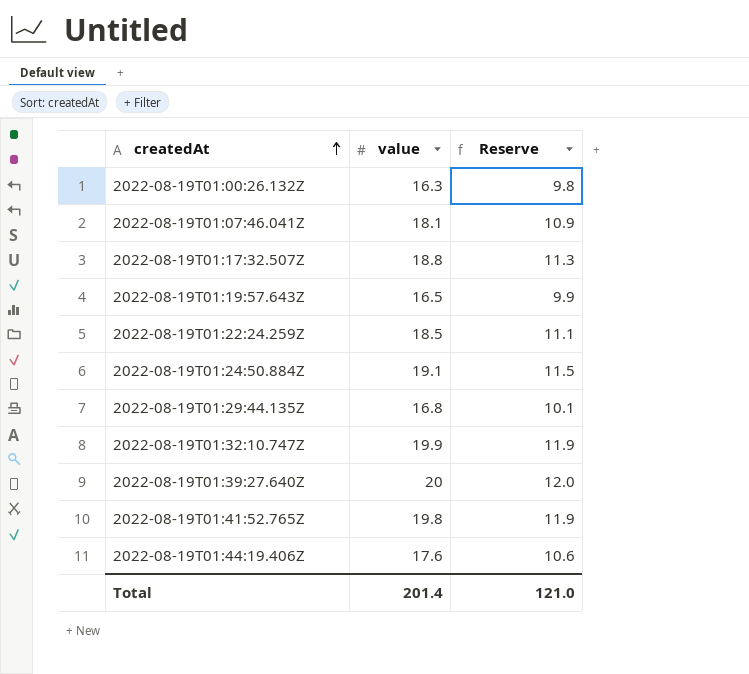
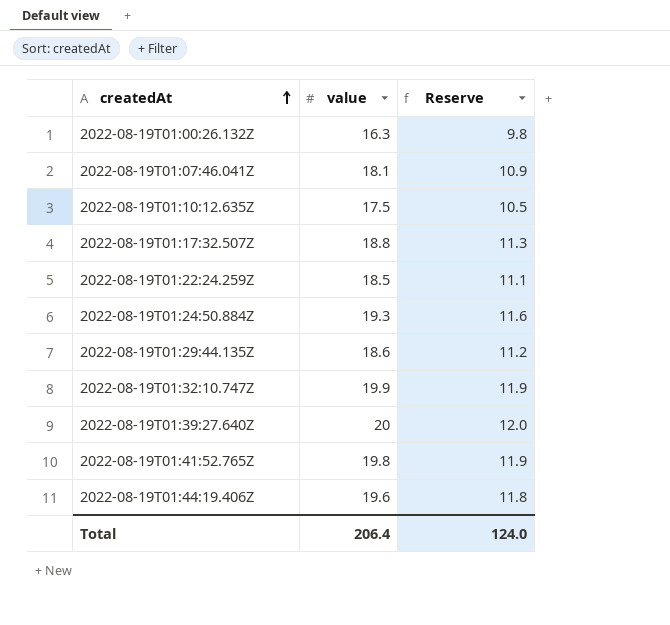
row 2022-08-19T01:19:57.643Z: 16.5 | 9.9 -> none
row 2022-08-19T01:10:12.635Z: none -> 17.5 | 10.5
2022-08-19T01:24:50.884Z | value: 19.1 -> 19.3
2022-08-19T01:24:50.884Z | Reserve: 11.5 -> 11.6
2022-08-19T01:29:44.135Z | value: 16.8 -> 18.6
2022-08-19T01:29:44.135Z | Reserve: 10.1 -> 11.2
2022-08-19T01:44:19.406Z | value: 17.6 -> 19.6
2022-08-19T01:44:19.406Z | Reserve: 10.6 -> 11.8
Total | value: 201.4 -> 206.4
Total | Reserve: 121.0 -> 124.0

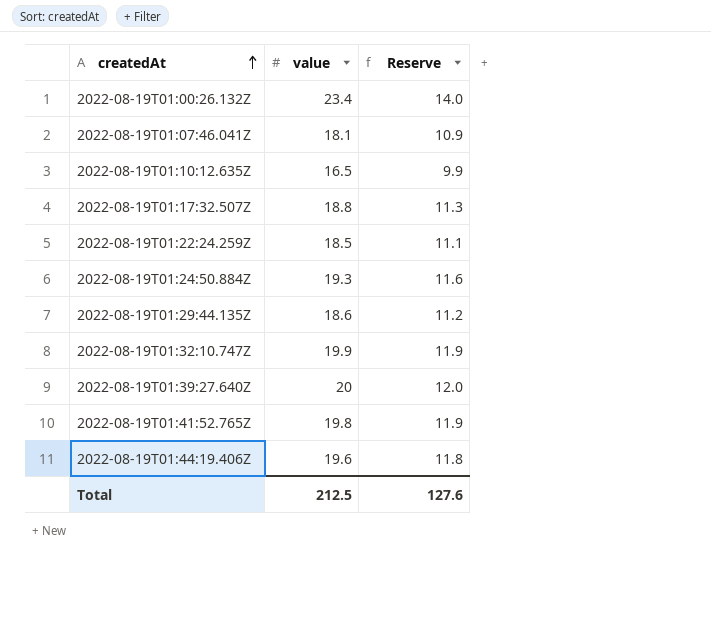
2022-08-19T01:00:26.132Z | value: 16.3 -> 23.4
2022-08-19T01:00:26.132Z | Reserve: 9.8 -> 14.0
2022-08-19T01:10:12.635Z | value: 17.5 -> 16.5
2022-08-19T01:10:12.635Z | Reserve: 10.5 -> 9.9
Total | value: 206.4 -> 212.5
Total | Reserve: 124.0 -> 127.6

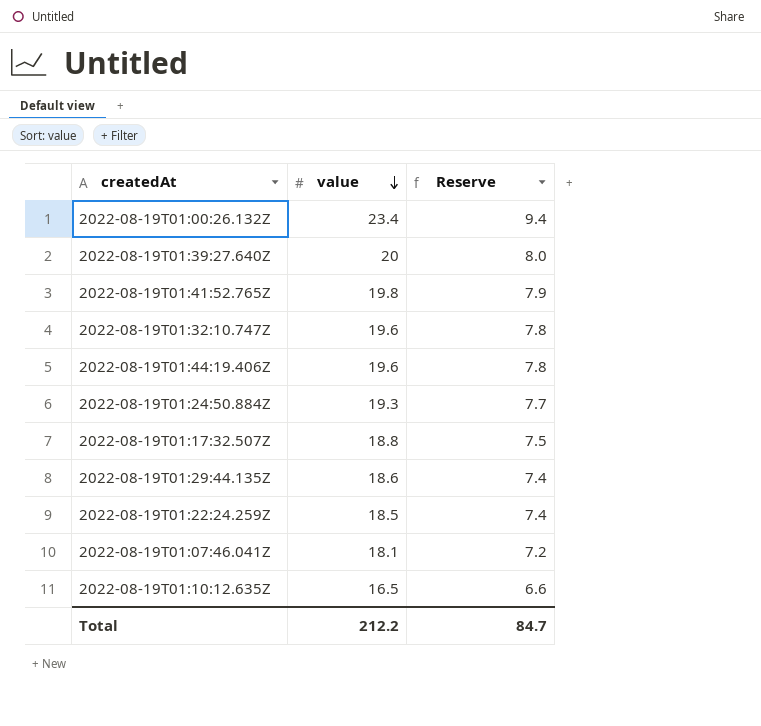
row order: createdAt ascending -> value descending
column Reserve | formula: [value] * 0.6 -> [value] * 0.4
2022-08-19T01:32:10.747Z | value: 19.9 -> 19.6
Total | value: 212.5 -> 212.2
Total | Reserve: 127.6 -> 84.7

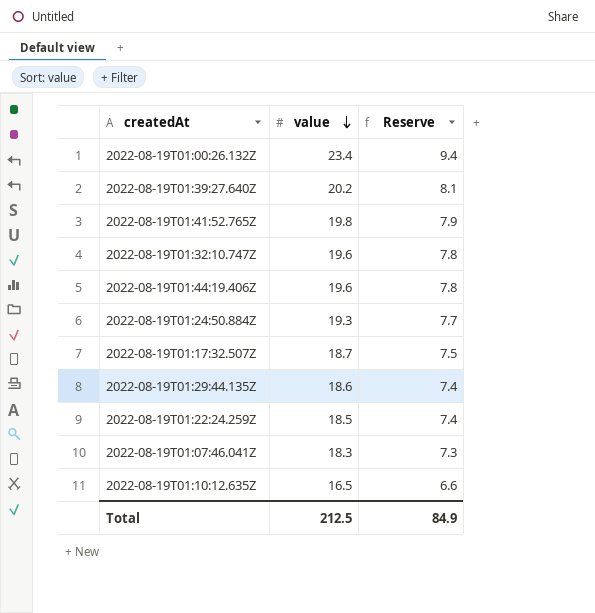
2022-08-19T01:39:27.640Z | value: 20 -> 20.2
2022-08-19T01:39:27.640Z | Reserve: 8.0 -> 8.1
2022-08-19T01:17:32.507Z | value: 18.8 -> 18.7
2022-08-19T01:07:46.041Z | value: 18.1 -> 18.3
2022-08-19T01:07:46.041Z | Reserve: 7.2 -> 7.3
Total | value: 212.2 -> 212.5
Total | Reserve: 84.7 -> 84.9

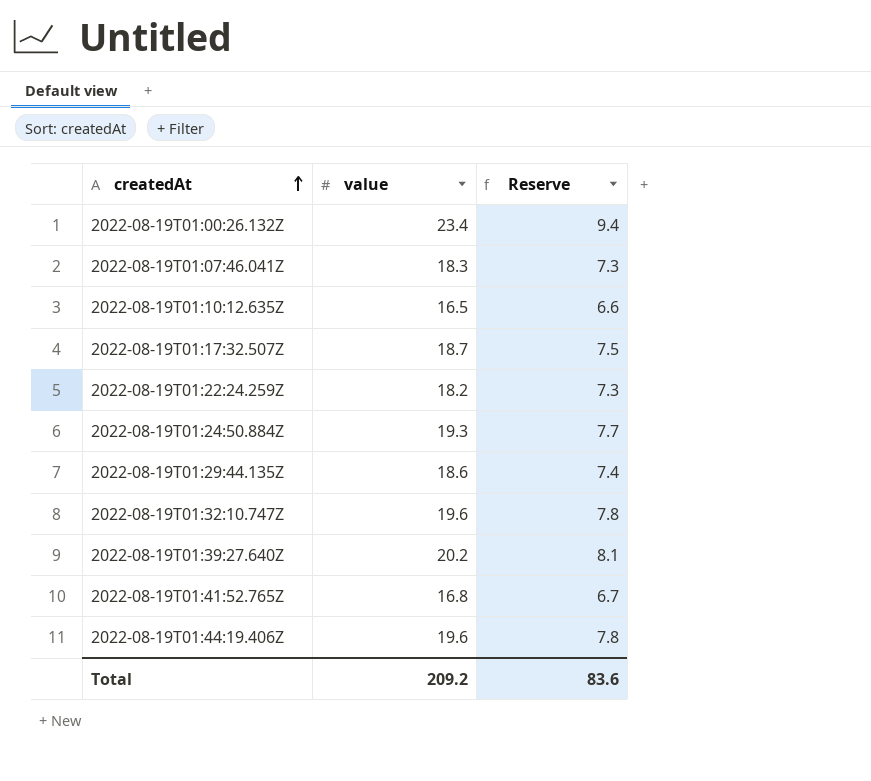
row order: value descending -> createdAt ascending
2022-08-19T01:22:24.259Z | value: 18.5 -> 18.2
2022-08-19T01:22:24.259Z | Reserve: 7.4 -> 7.3
2022-08-19T01:41:52.765Z | value: 19.8 -> 16.8
2022-08-19T01:41:52.765Z | Reserve: 7.9 -> 6.7
Total | value: 212.5 -> 209.2
Total | Reserve: 84.9 -> 83.6

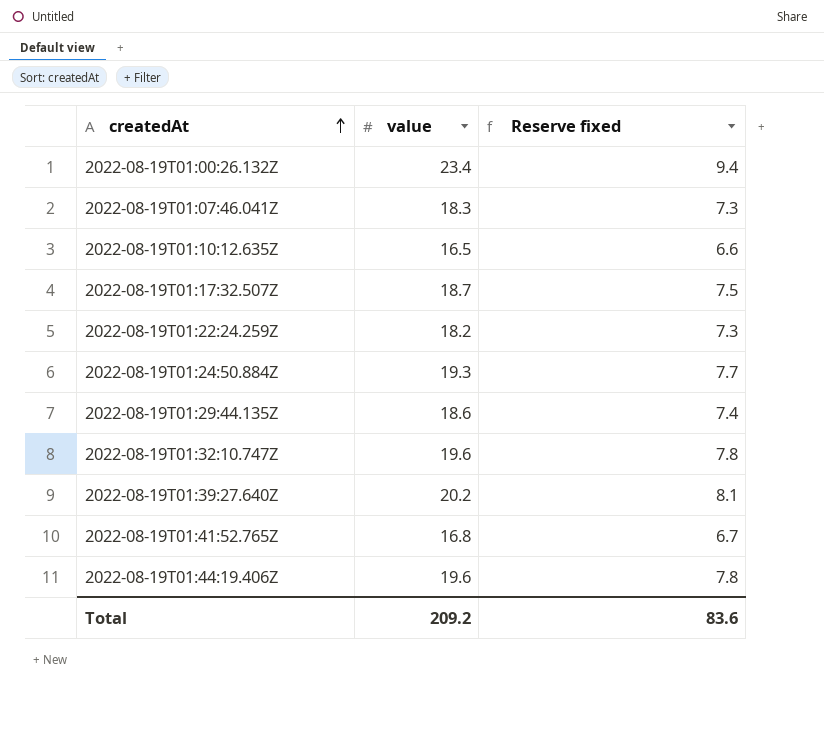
column name: Reserve -> Reserve fixed

